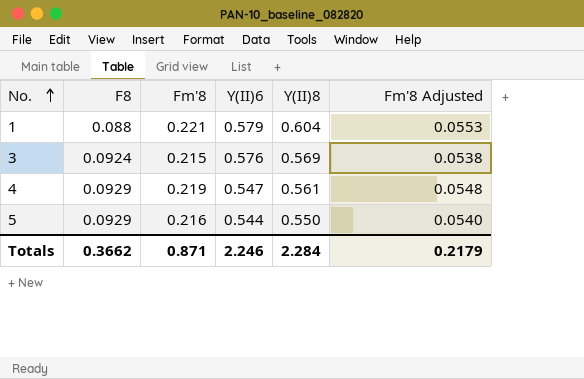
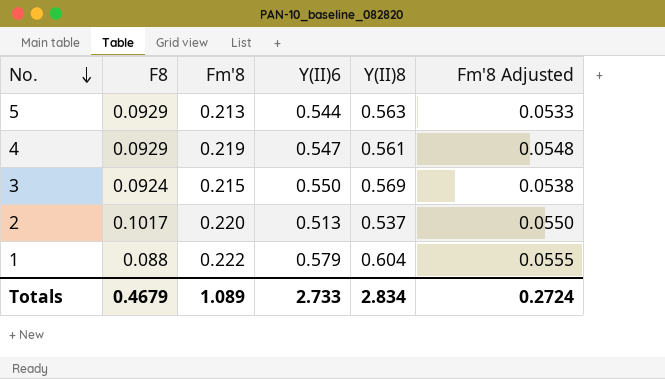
row order: No. ascending -> No. descending
5 | Fm'8: 0.216 -> 0.213
5 | Y(II)8: 0.550 -> 0.563
5 | Fm'8 Adjusted: 0.0540 -> 0.0533
3 | Y(II)6: 0.576 -> 0.550
row 2: none -> 0.1017 | 0.220 | 0.513 | 0.537 | 0.0550
1 | Fm'8: 0.221 -> 0.222
1 | Fm'8 Adjusted: 0.0553 -> 0.0555
Totals | F8: 0.3662 -> 0.4679
Totals | Fm'8: 0.871 -> 1.089
Totals | Y(II)6: 2.246 -> 2.733
Totals | Y(II)8: 2.284 -> 2.834
Totals | Fm'8 Adjusted: 0.2179 -> 0.2724

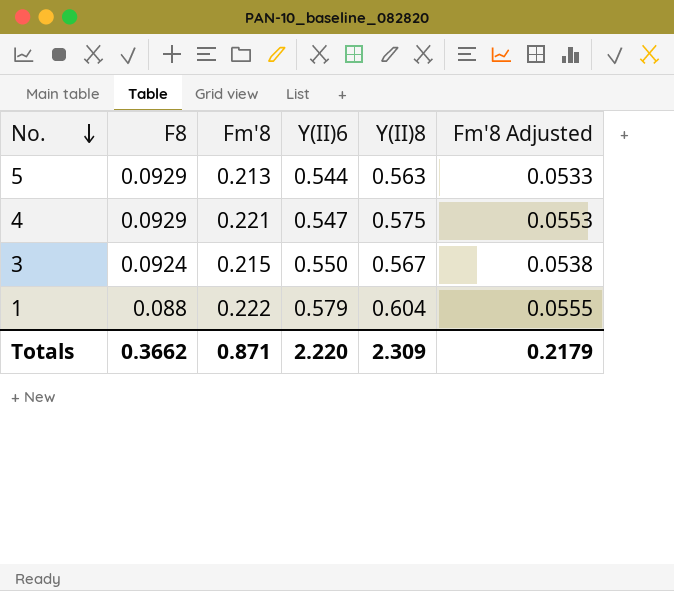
row 2: 0.1017 | 0.220 | 0.513 | 0.537 | 0.0550 -> none
4 | Fm'8: 0.219 -> 0.221
4 | Y(II)8: 0.561 -> 0.575
4 | Fm'8 Adjusted: 0.0548 -> 0.0553
3 | Y(II)8: 0.569 -> 0.567
Totals | F8: 0.4679 -> 0.3662
Totals | Fm'8: 1.089 -> 0.871
Totals | Y(II)6: 2.733 -> 2.220
Totals | Y(II)8: 2.834 -> 2.309
Totals | Fm'8 Adjusted: 0.2724 -> 0.2179

